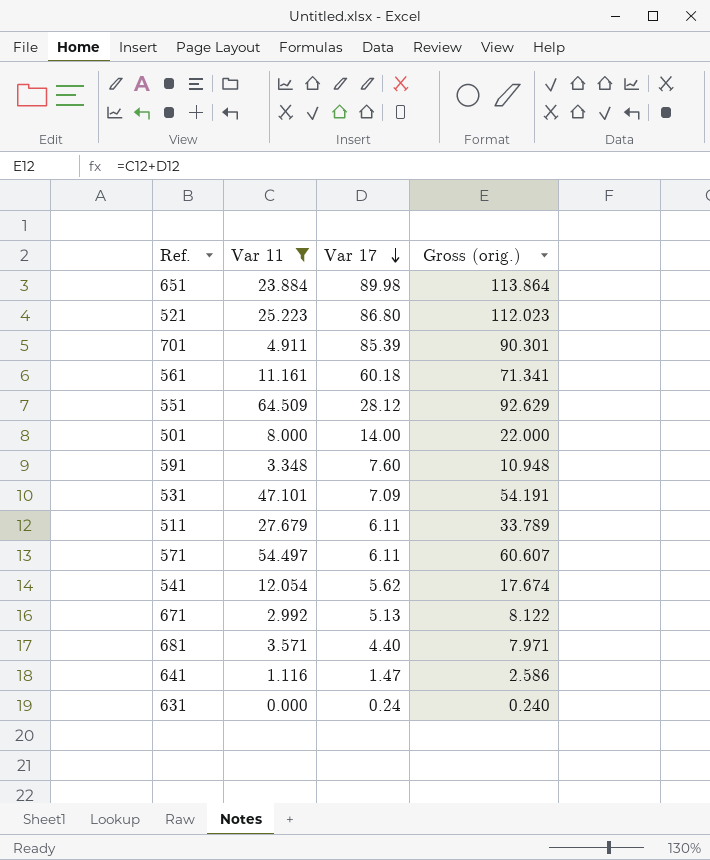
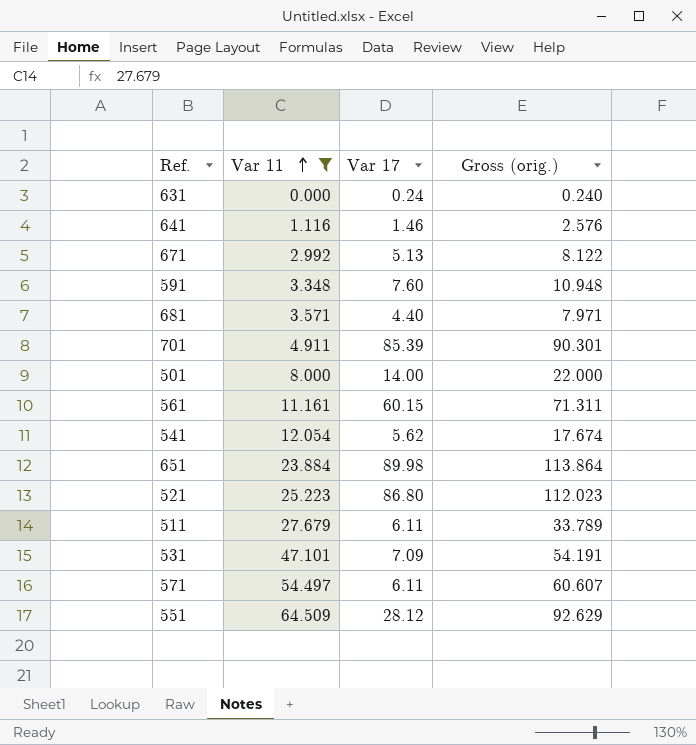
row order: Var 17 descending -> Var 11 ascending
641 | Var 17: 1.47 -> 1.46
641 | Gross (orig.): 2.586 -> 2.576
561 | Var 17: 60.18 -> 60.15
561 | Gross (orig.): 71.341 -> 71.311

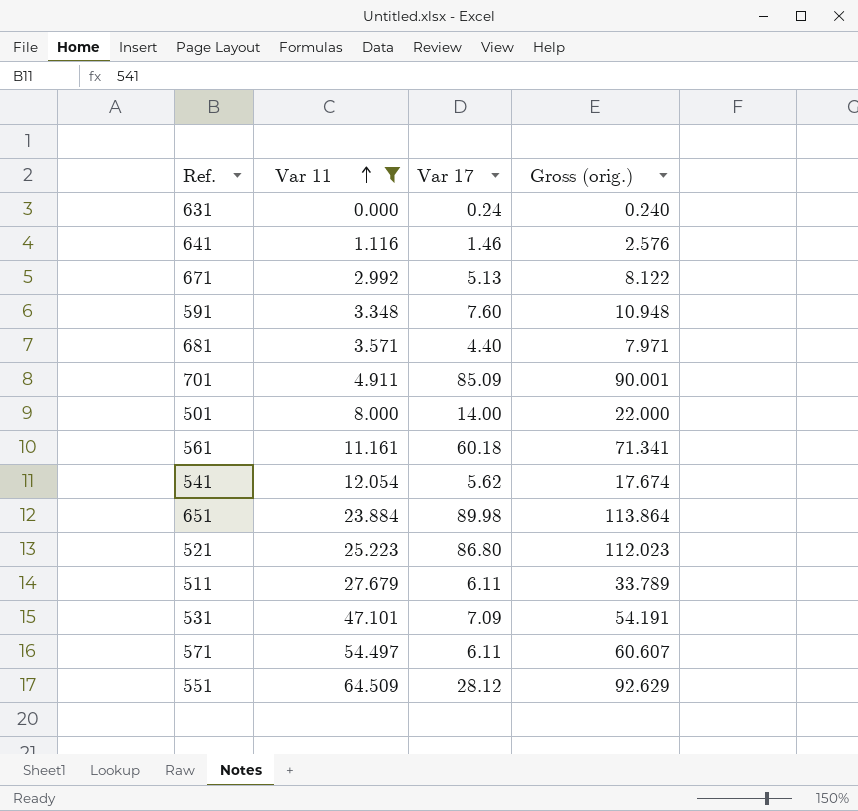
701 | Var 17: 85.39 -> 85.09
701 | Gross (orig.): 90.301 -> 90.001
561 | Var 17: 60.15 -> 60.18
561 | Gross (orig.): 71.311 -> 71.341

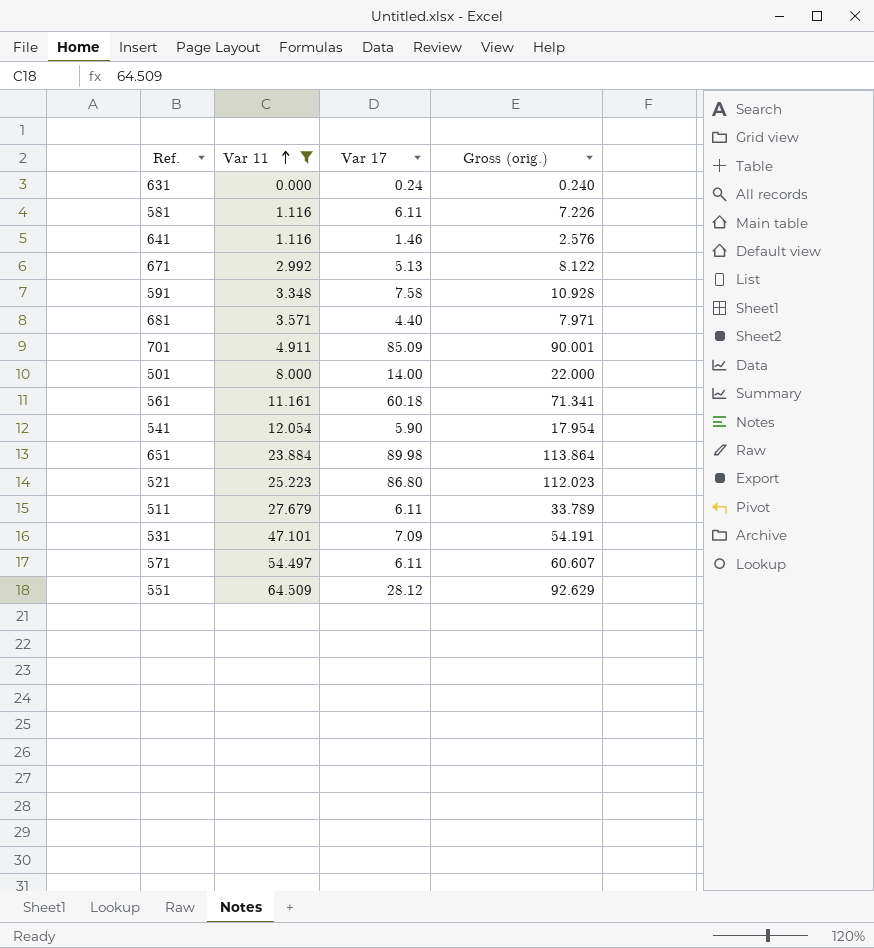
row 581: none -> 1.116 | 6.11 | 7.226
591 | Var 17: 7.60 -> 7.58
591 | Gross (orig.): 10.948 -> 10.928
541 | Var 17: 5.62 -> 5.90
541 | Gross (orig.): 17.674 -> 17.954

